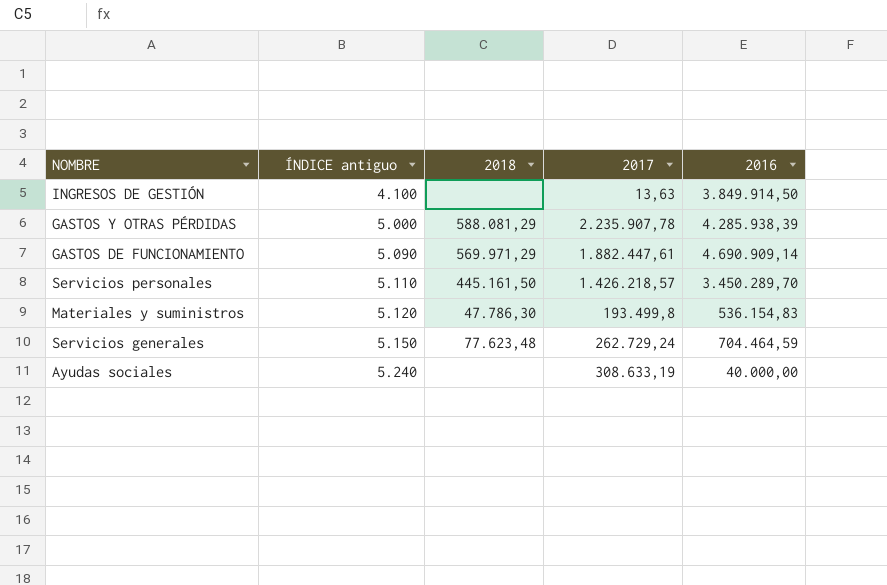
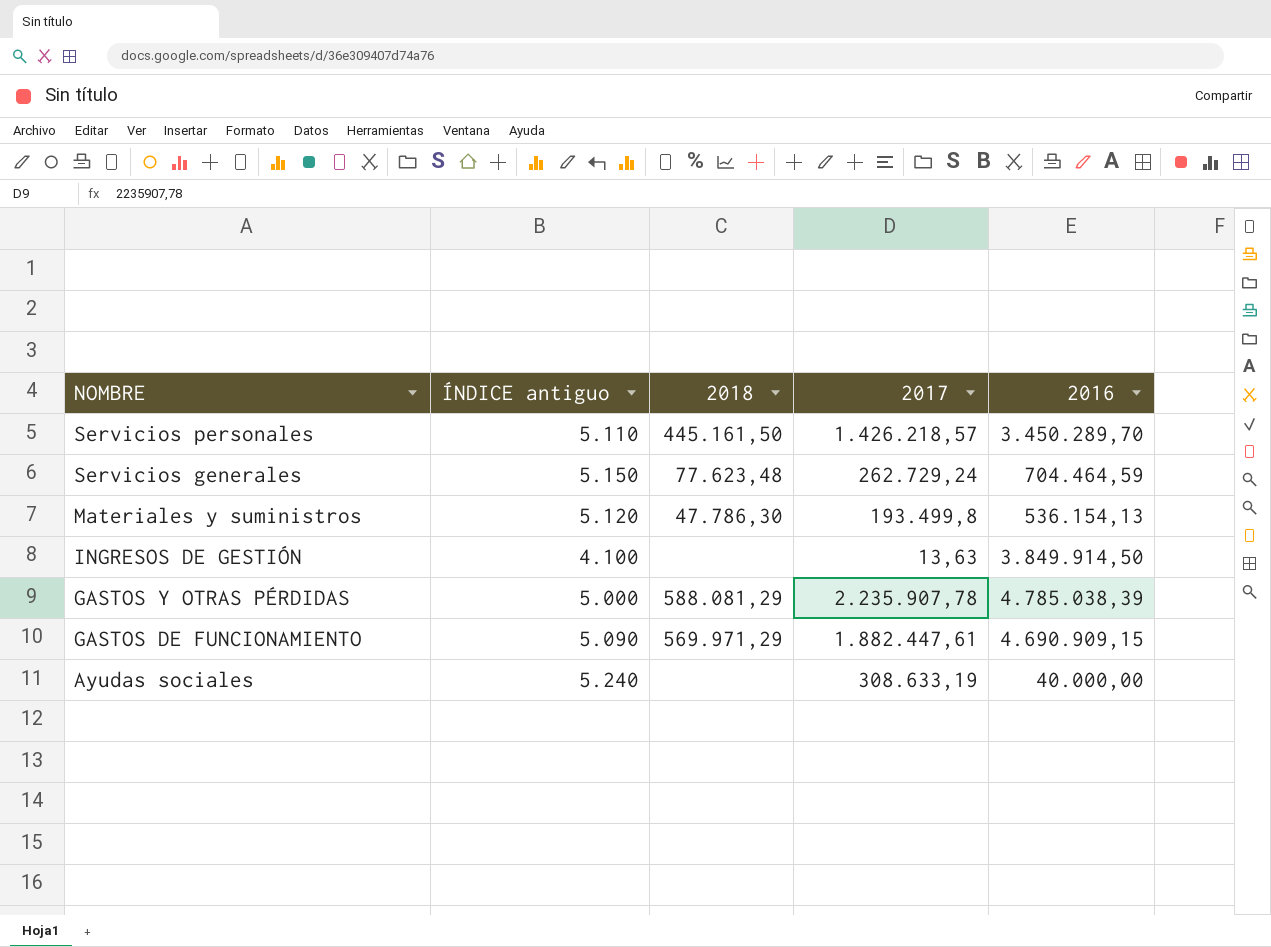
row order: ÍNDICE antiguo ascending -> NOMBRE descending
Materiales y suministros | 2016: 536.154,83 -> 536.154,13
GASTOS Y OTRAS PÉRDIDAS | 2016: 4.285.938,39 -> 4.785.038,39
GASTOS DE FUNCIONAMIENTO | 2016: 4.690.909,14 -> 4.690.909,15

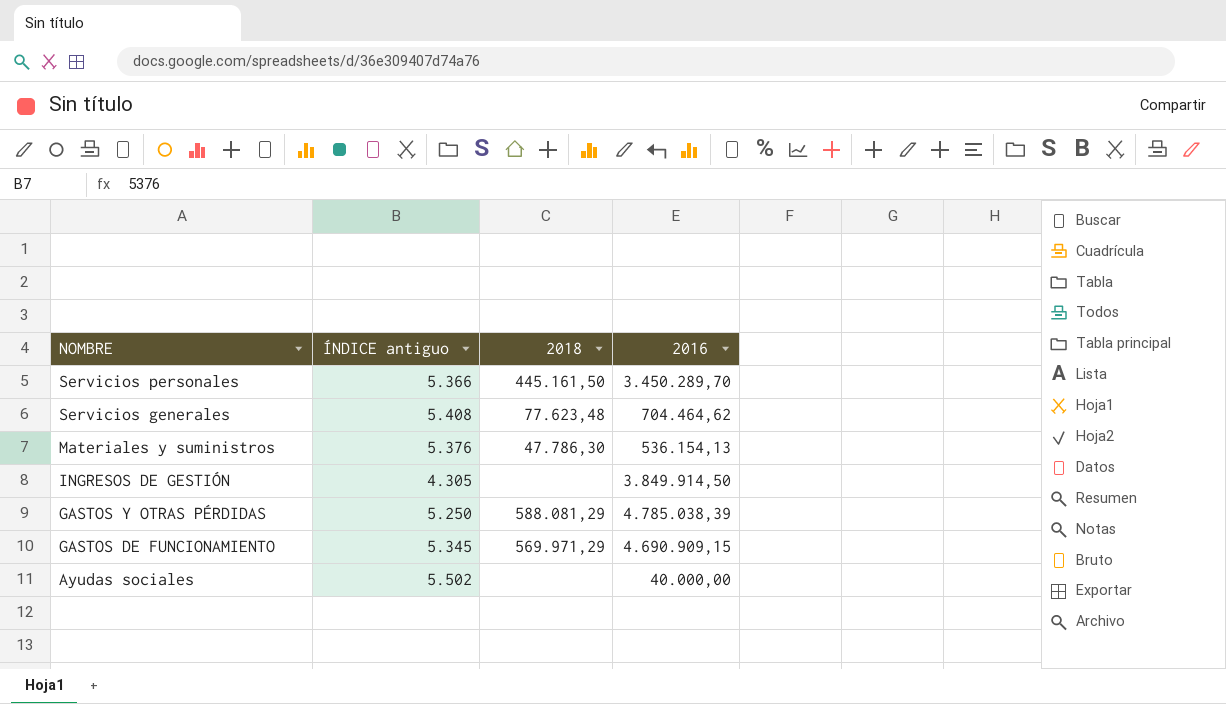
column 2017 | position: 4 -> none
Servicios personales | ÍNDICE antiguo: 5.110 -> 5.366
Servicios generales | ÍNDICE antiguo: 5.150 -> 5.408
Servicios generales | 2016: 704.464,59 -> 704.464,62
Materiales y suministros | ÍNDICE antiguo: 5.120 -> 5.376
INGRESOS DE GESTIÓN | ÍNDICE antiguo: 4.100 -> 4.305
GASTOS Y OTRAS PÉRDIDAS | ÍNDICE antiguo: 5.000 -> 5.250
GASTOS DE FUNCIONAMIENTO | ÍNDICE antiguo: 5.090 -> 5.345
Ayudas sociales | ÍNDICE antiguo: 5.240 -> 5.502

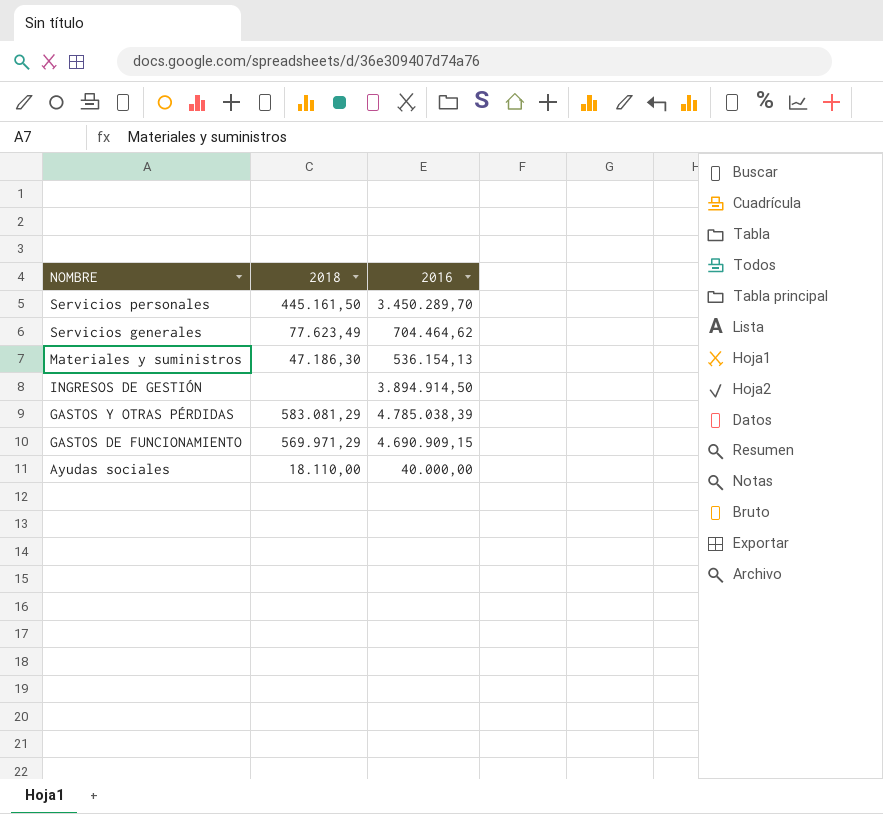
column ÍNDICE antiguo | position: 2 -> none
Servicios generales | 2018: 77.623,48 -> 77.623,49
Materiales y suministros | 2018: 47.786,30 -> 47.186,30
INGRESOS DE GESTIÓN | 2016: 3.849.914,50 -> 3.894.914,50
GASTOS Y OTRAS PÉRDIDAS | 2018: 588.081,29 -> 583.081,29
Ayudas sociales | 2018: none -> 18.110,00

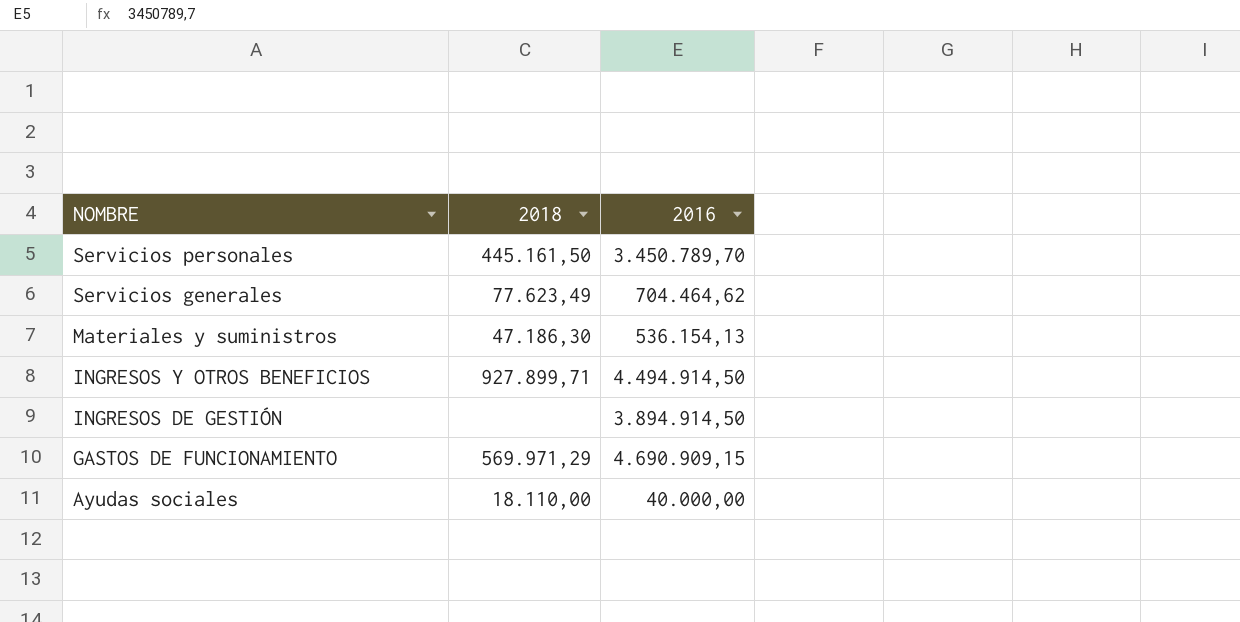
row GASTOS Y OTRAS PÉRDIDAS: 583.081,29 | 4.785.038,39 -> none
Servicios personales | 2016: 3.450.289,70 -> 3.450.789,70
row INGRESOS Y OTROS BENEFICIOS: none -> 927.899,71 | 4.494.914,50

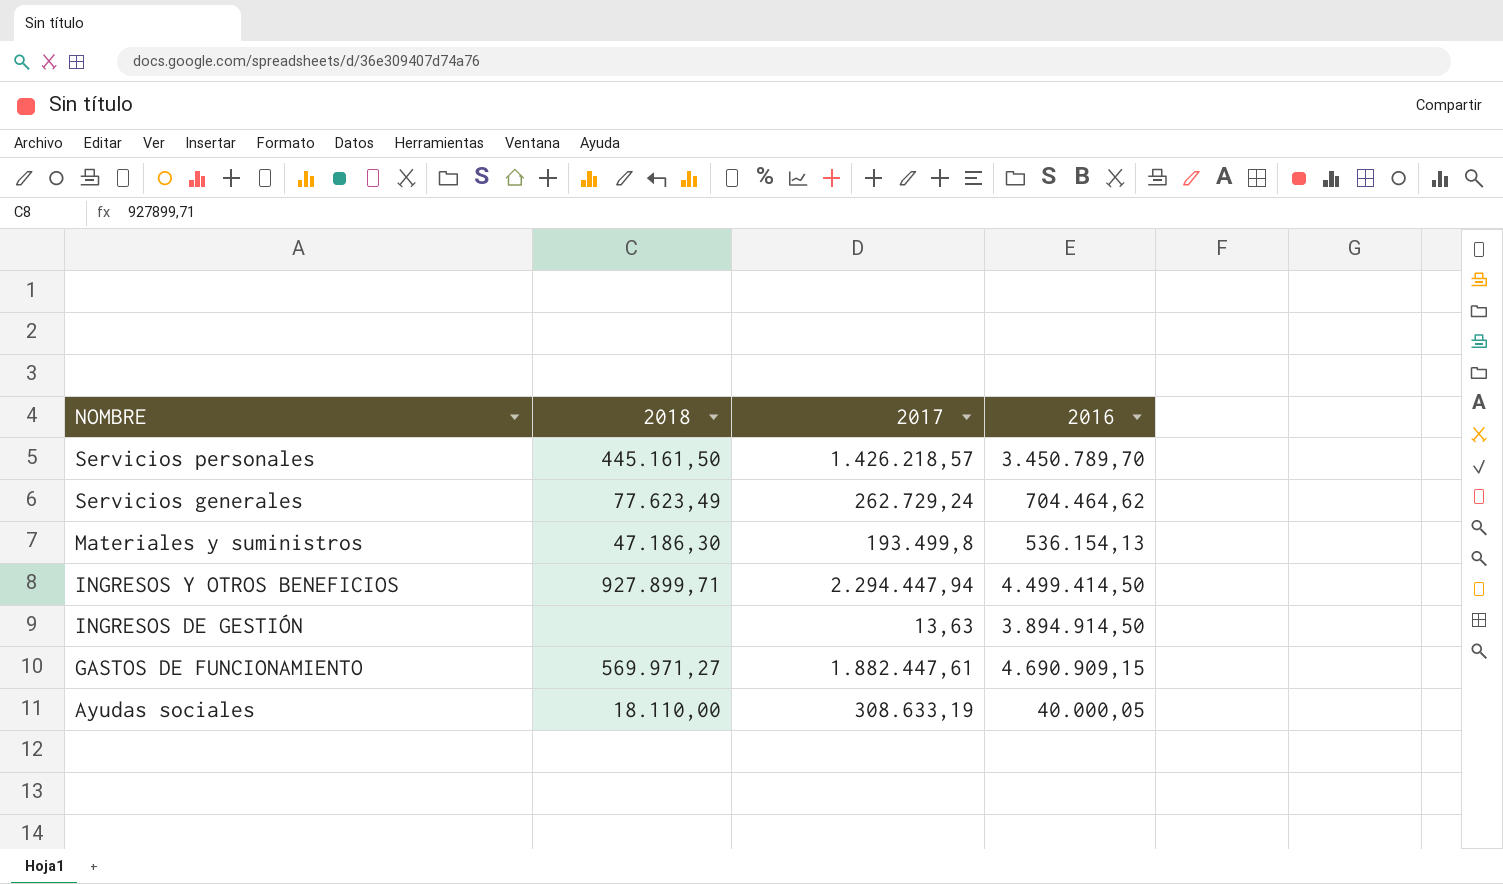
column 2017 | position: none -> 3
INGRESOS Y OTROS BENEFICIOS | 2016: 4.494.914,50 -> 4.499.414,50
GASTOS DE FUNCIONAMIENTO | 2018: 569.971,29 -> 569.971,27
Ayudas sociales | 2016: 40.000,00 -> 40.000,05

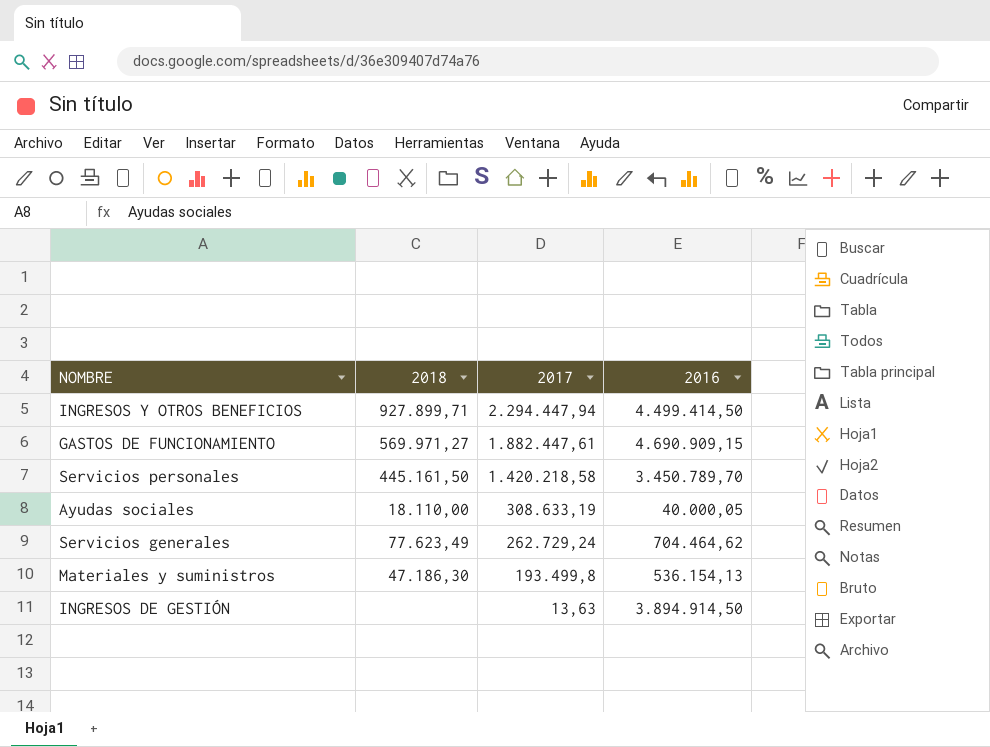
row order: NOMBRE descending -> 2017 descending
Servicios personales | 2017: 1.426.218,57 -> 1.420.218,58

